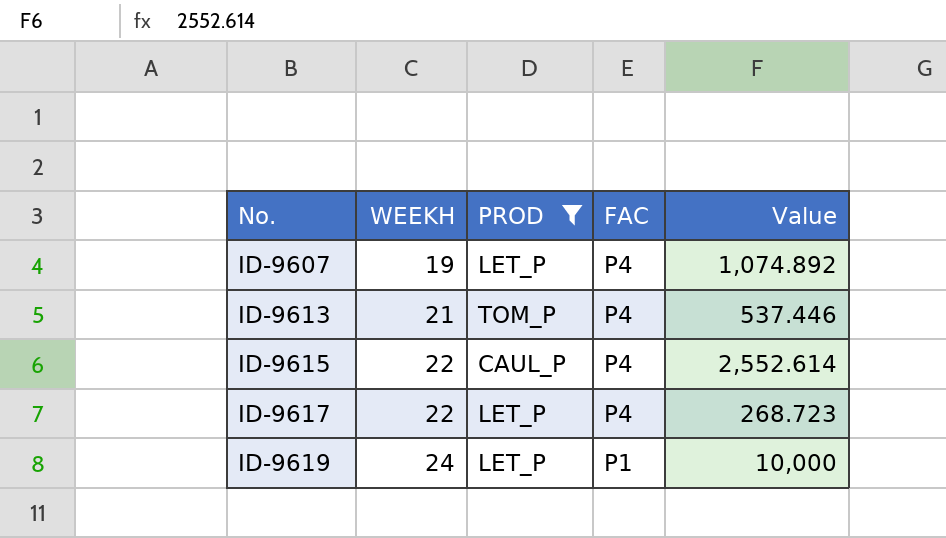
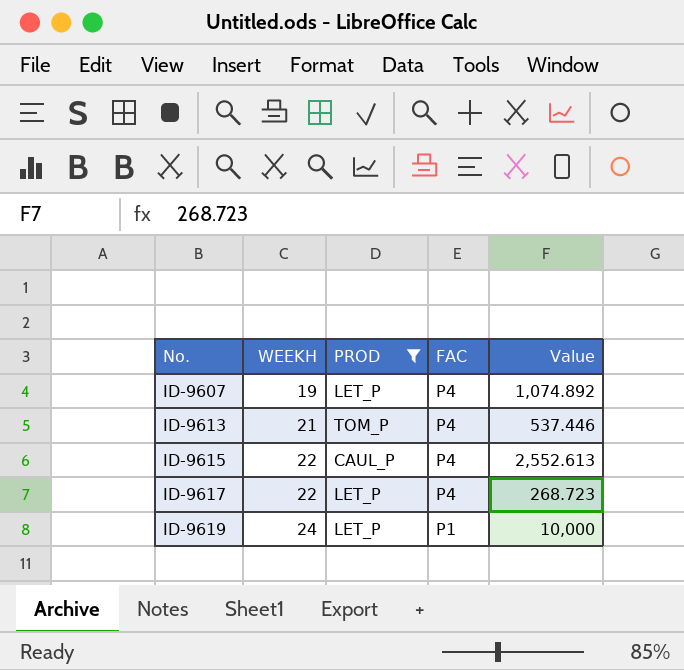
ID-9615 | Value: 2,552.614 -> 2,552.613

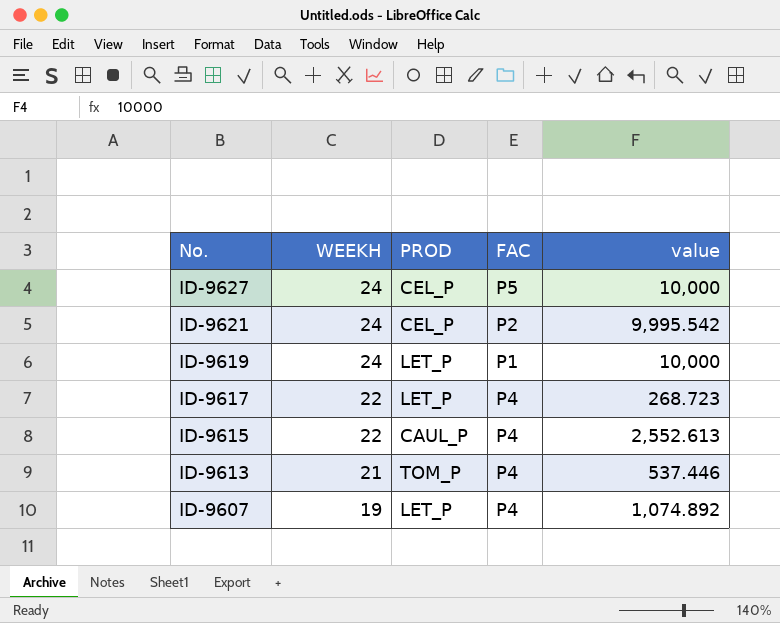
filter: PROD != CEL_P -> none
row order: No. ascending -> No. descending
column name: Value -> value

